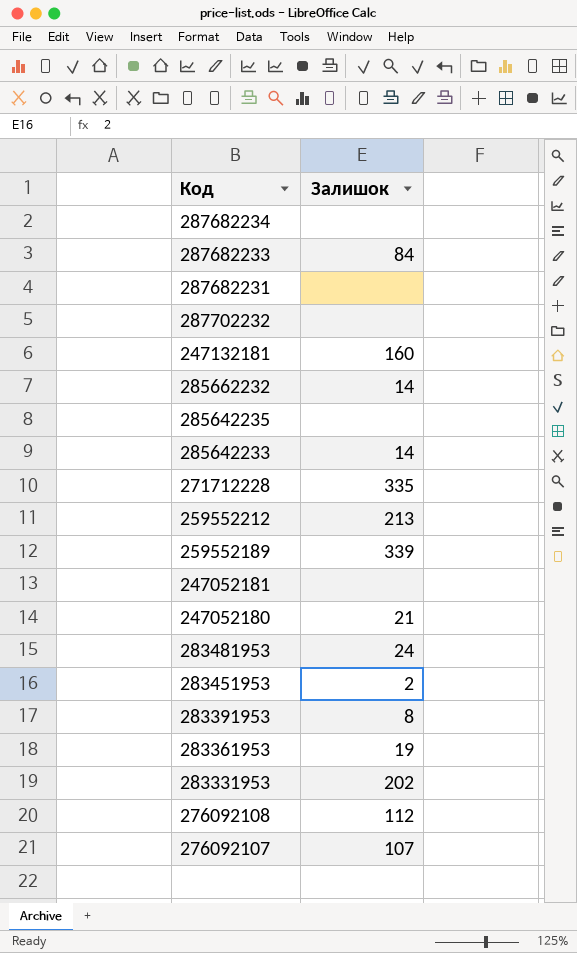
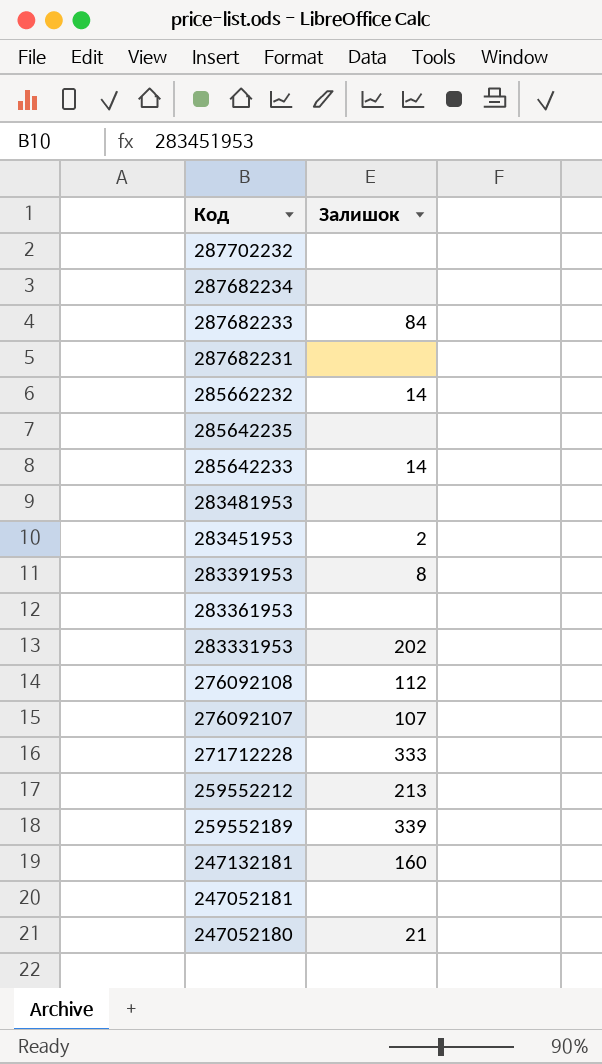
row order: none -> Код descending
283481953 | Залишок: 24 -> none
283361953 | Залишок: 19 -> none
271712228 | Залишок: 335 -> 333

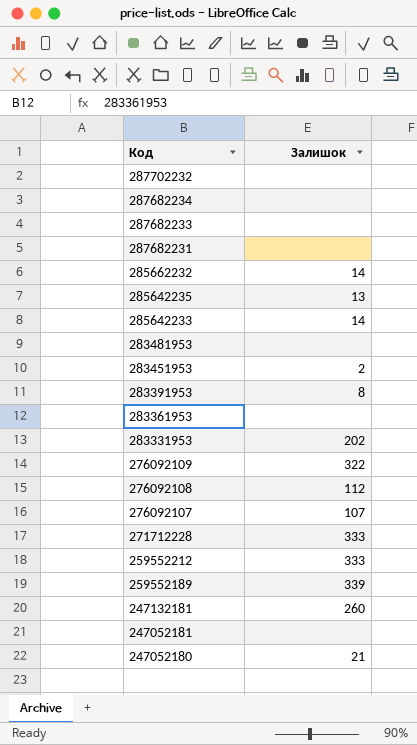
287682233 | Залишок: 84 -> none
285642235 | Залишок: none -> 13
row 276092109: none -> 322
259552212 | Залишок: 213 -> 333
247132181 | Залишок: 160 -> 260

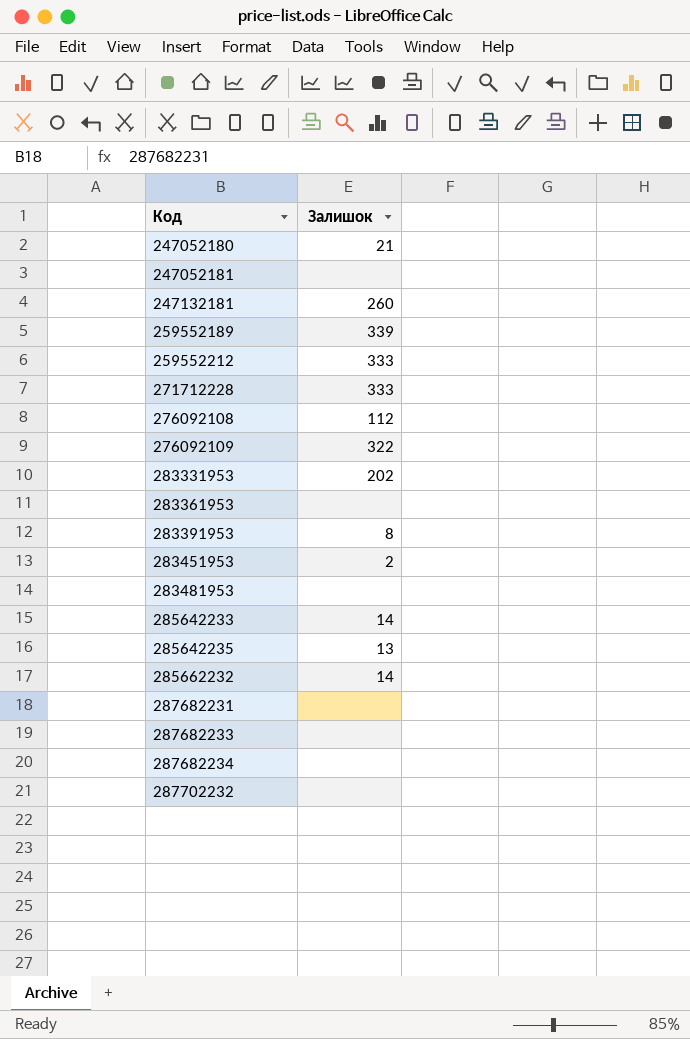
row order: Код descending -> Код ascending
row 276092107: 107 -> none

